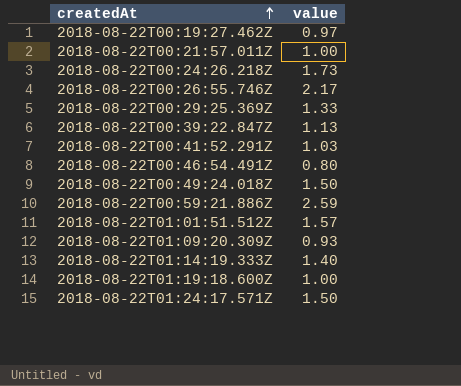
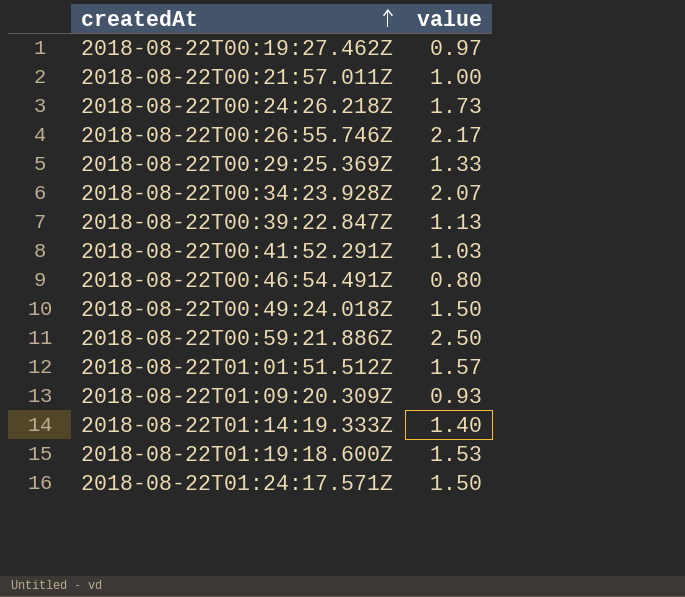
row 2018-08-22T00:34:23.928Z: none -> 2.07
2018-08-22T00:59:21.886Z | value: 2.59 -> 2.50
2018-08-22T01:19:18.600Z | value: 1.00 -> 1.53

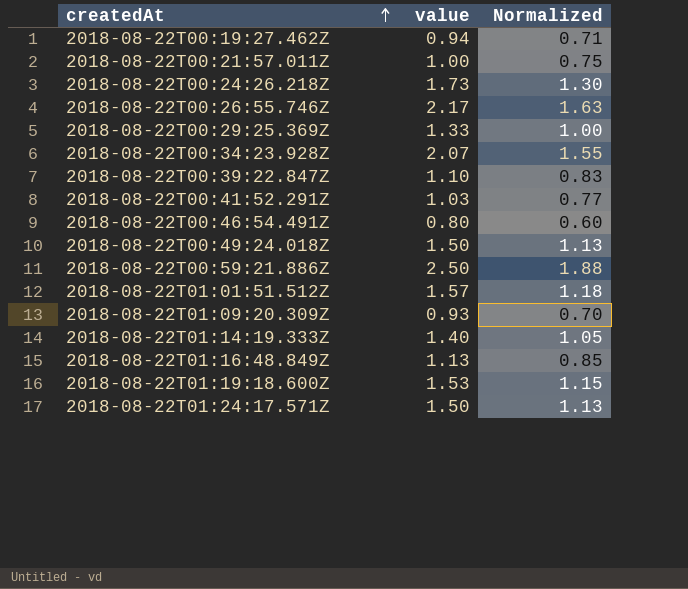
column Normalized | formula: none -> [value] * 0.75
2018-08-22T00:19:27.462Z | value: 0.97 -> 0.94
2018-08-22T00:39:22.847Z | value: 1.13 -> 1.10
row 2018-08-22T01:16:48.849Z: none -> 1.13 | 0.85

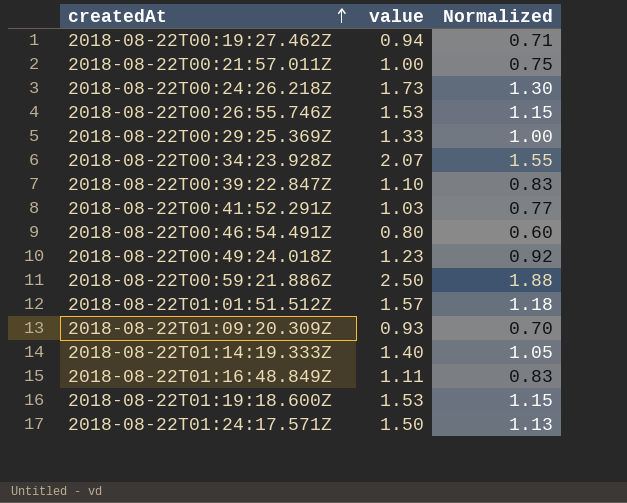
2018-08-22T00:26:55.746Z | value: 2.17 -> 1.53
2018-08-22T00:26:55.746Z | Normalized: 1.63 -> 1.15
2018-08-22T00:49:24.018Z | value: 1.50 -> 1.23
2018-08-22T00:49:24.018Z | Normalized: 1.13 -> 0.92
2018-08-22T01:16:48.849Z | value: 1.13 -> 1.11
2018-08-22T01:16:48.849Z | Normalized: 0.85 -> 0.83

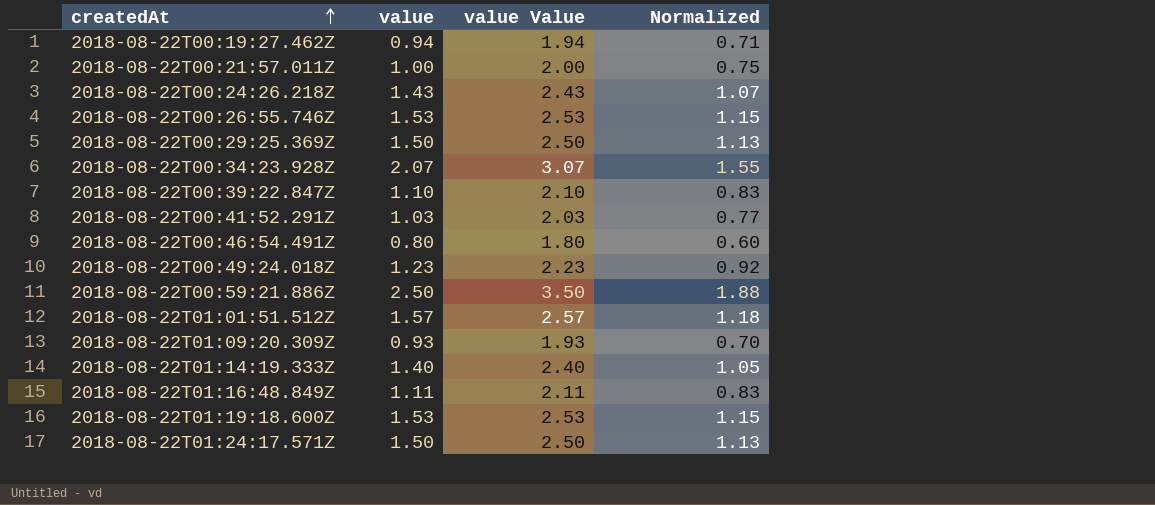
column value Value | formula: none -> [value] + 1
2018-08-22T00:24:26.218Z | value: 1.73 -> 1.43
2018-08-22T00:24:26.218Z | Normalized: 1.30 -> 1.07
2018-08-22T00:29:25.369Z | value: 1.33 -> 1.50
2018-08-22T00:29:25.369Z | Normalized: 1.00 -> 1.13

